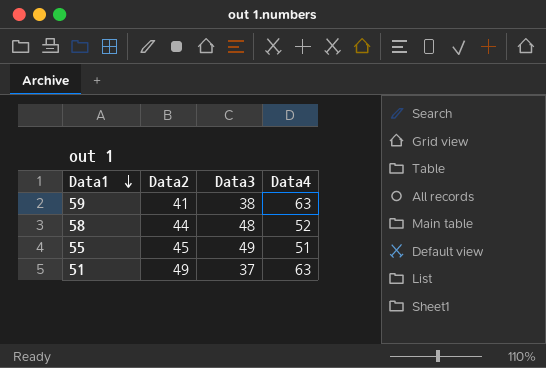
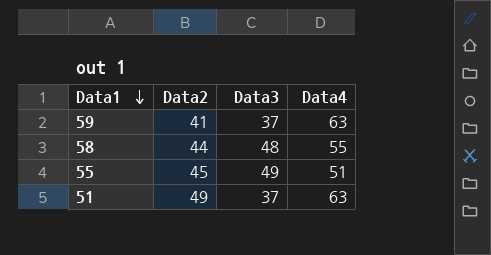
59 | Data3: 38 -> 37
58 | Data4: 52 -> 55

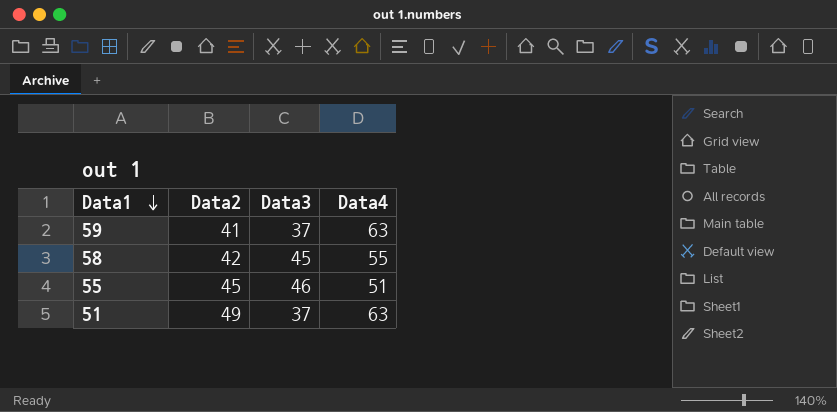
58 | Data2: 44 -> 42
58 | Data3: 48 -> 45
55 | Data3: 49 -> 46

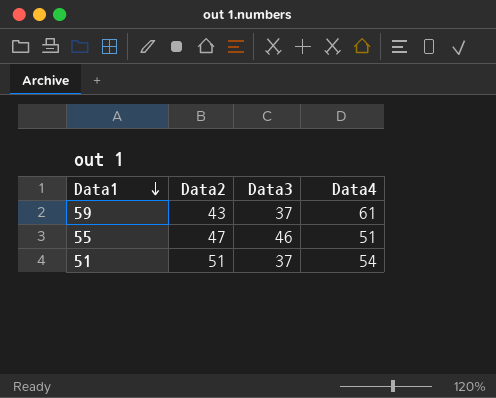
row 58: 42 | 45 | 55 -> none
59 | Data2: 41 -> 43
59 | Data4: 63 -> 61
55 | Data2: 45 -> 47
51 | Data2: 49 -> 51
51 | Data4: 63 -> 54

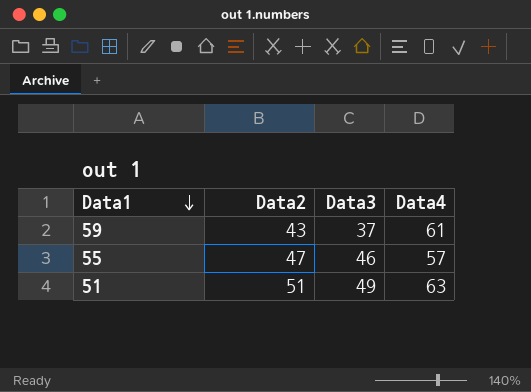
55 | Data4: 51 -> 57
51 | Data3: 37 -> 49
51 | Data4: 54 -> 63

